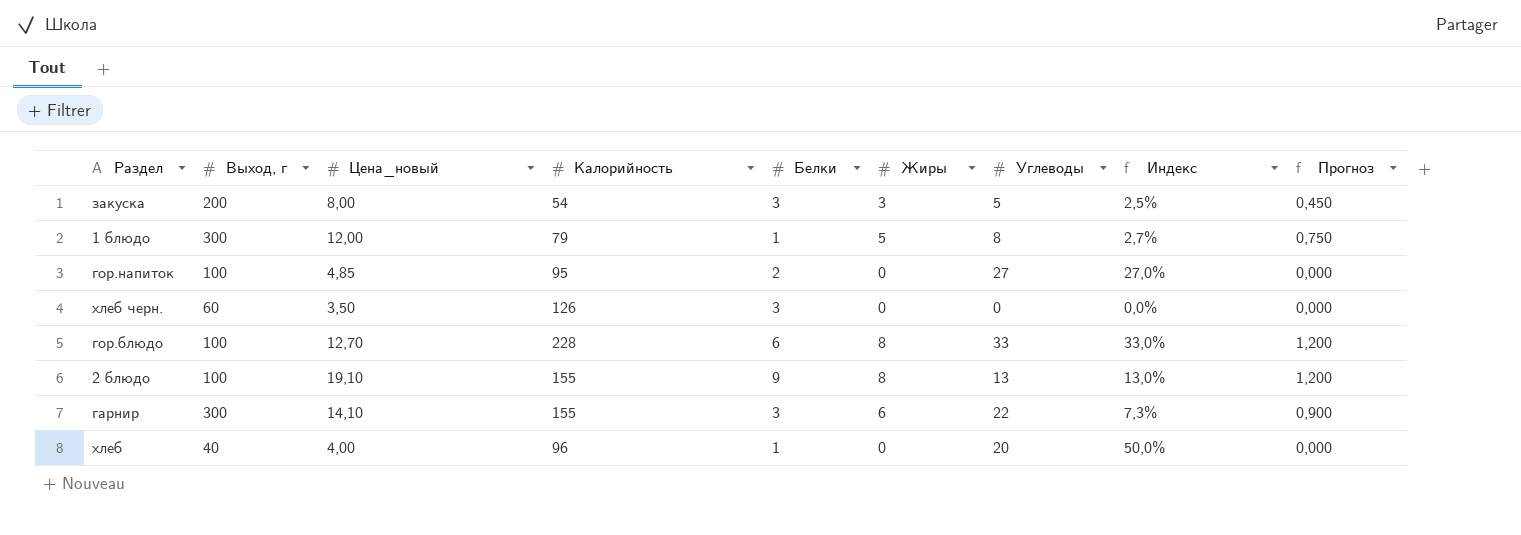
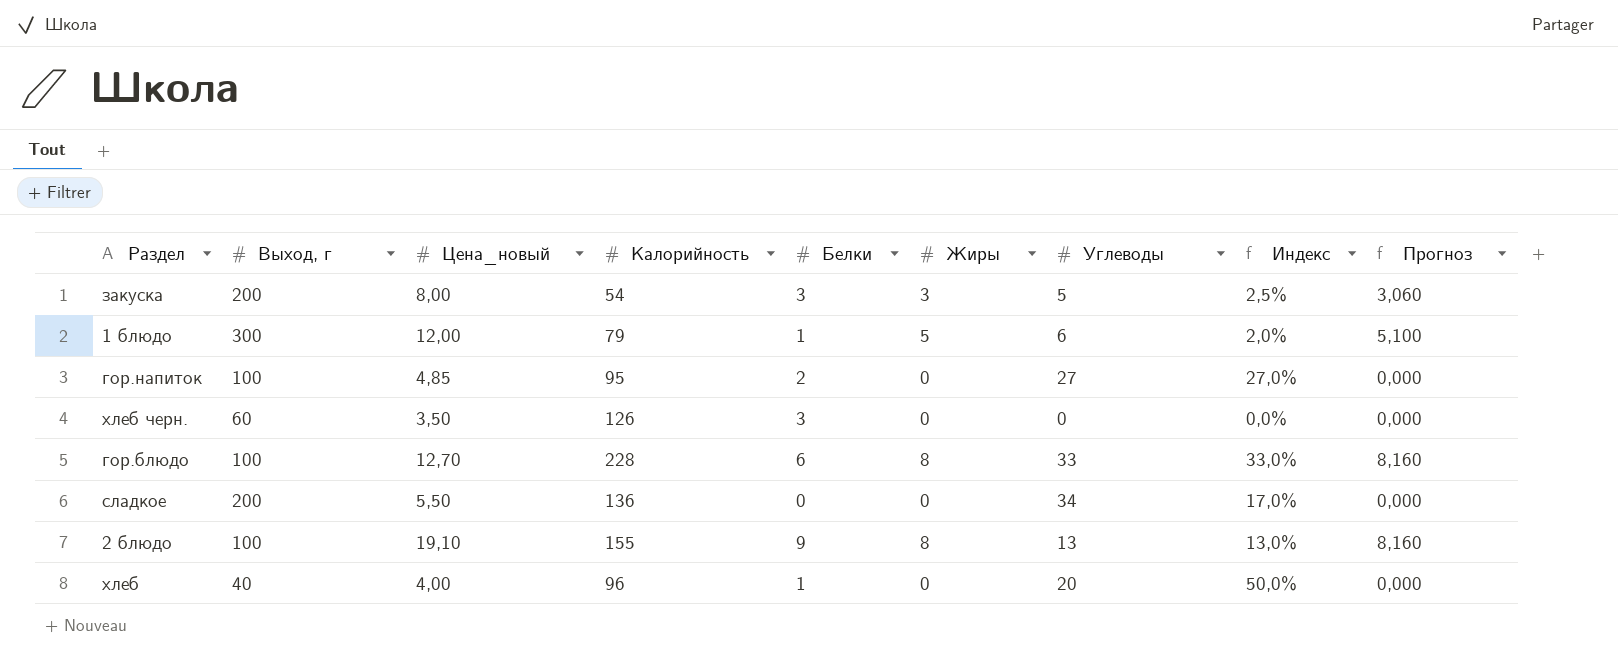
column Прогноз | formula: [Жиры] * 0,15 -> [Жиры] * 1,02
row гарнир: 300 | 14,10 | 155 | 3 | 6 | 22 | 7,3% | 0,900 -> none
1 блюдо | Углеводы: 8 -> 6
1 блюдо | Индекс: 2,7% -> 2,0%
row сладкое: none -> 200 | 5,50 | 136 | 0 | 0 | 34 | 17,0% | 0,000

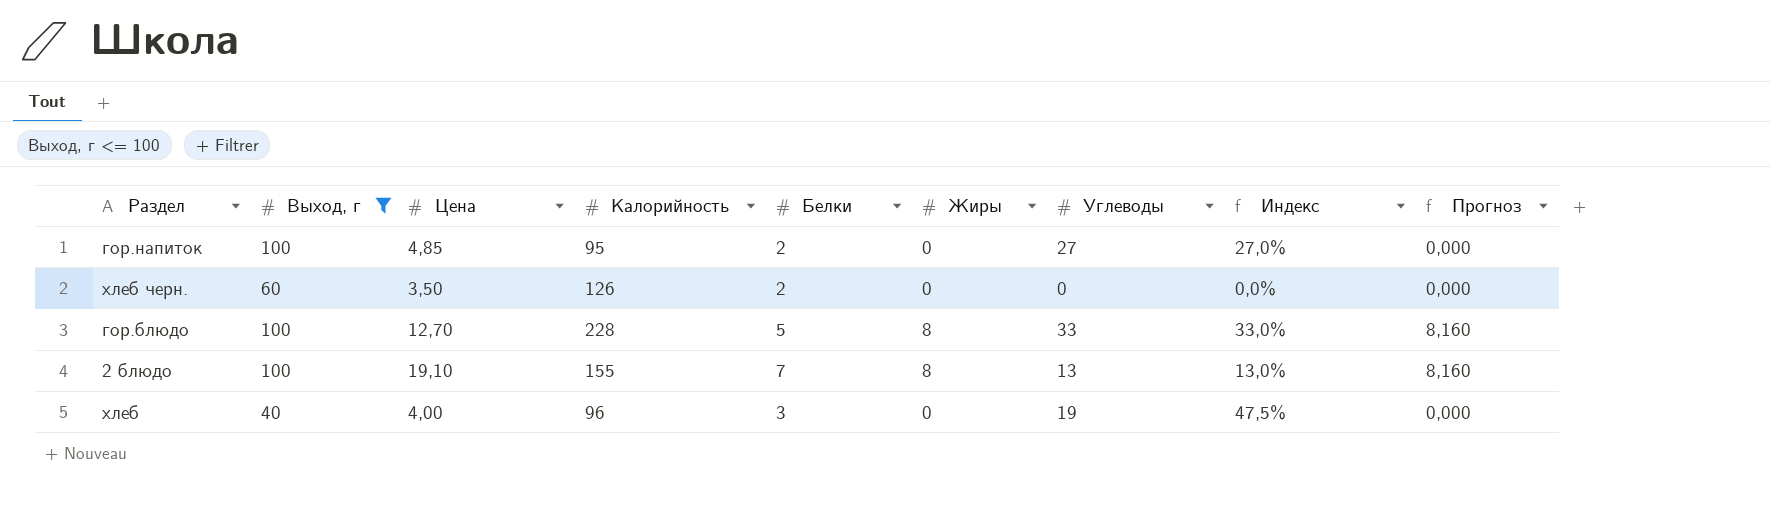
filter: none -> Выход, г <= 100
column name: Цена_новый -> Цена
хлеб черн. | Белки: 3 -> 2
гор.блюдо | Белки: 6 -> 5
2 блюдо | Белки: 9 -> 7
хлеб | Белки: 1 -> 3
хлеб | Углеводы: 20 -> 19
хлеб | Индекс: 50,0% -> 47,5%

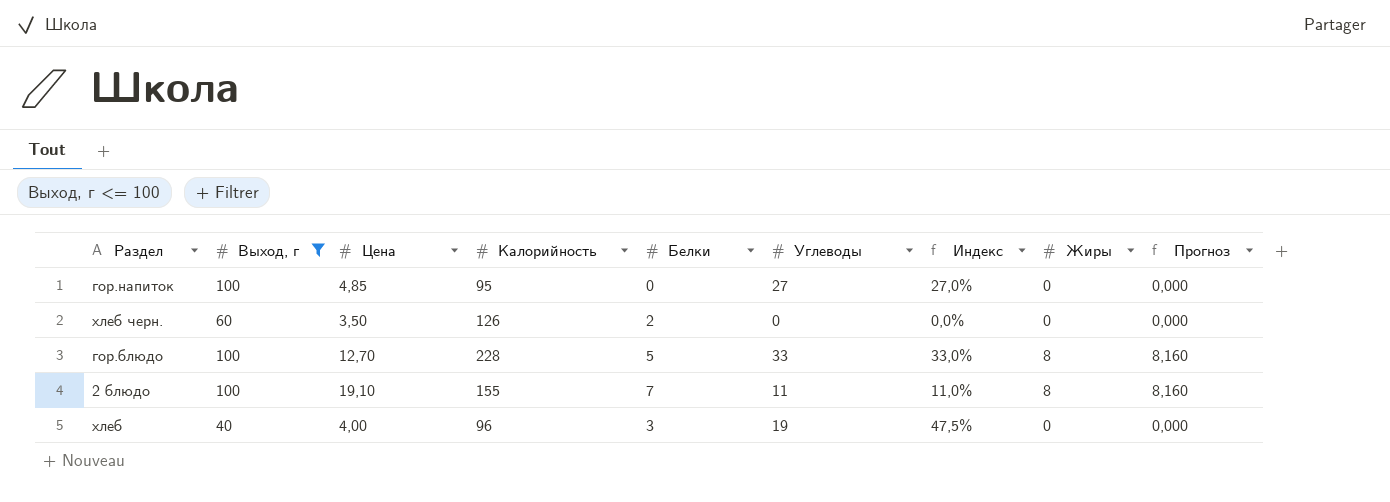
column Жиры | position: 6 -> 8
гор.напиток | Белки: 2 -> 0
2 блюдо | Углеводы: 13 -> 11
2 блюдо | Индекс: 13,0% -> 11,0%

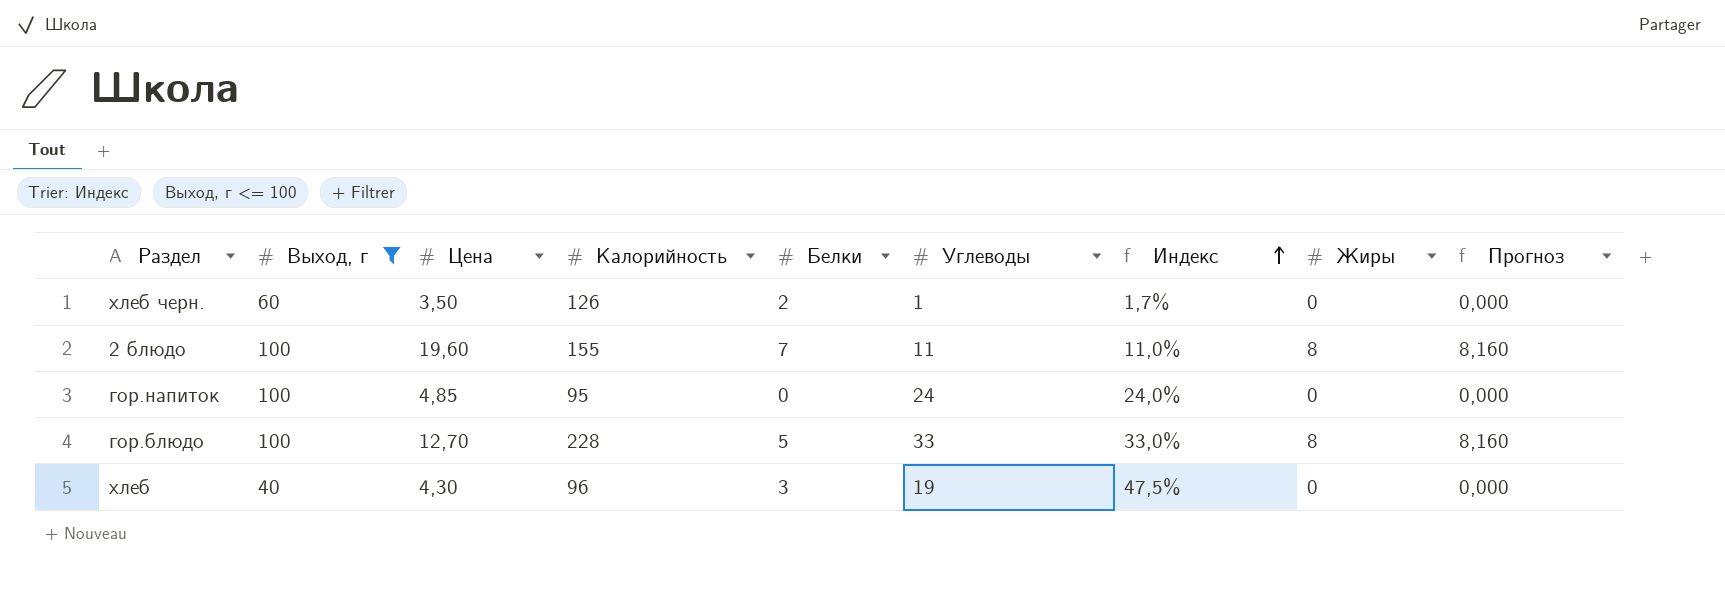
row order: none -> Индекс ascending
хлеб черн. | Углеводы: 0 -> 1
хлеб черн. | Индекс: 0,0% -> 1,7%
2 блюдо | Цена: 19,10 -> 19,60
гор.напиток | Углеводы: 27 -> 24
гор.напиток | Индекс: 27,0% -> 24,0%
хлеб | Цена: 4,00 -> 4,30

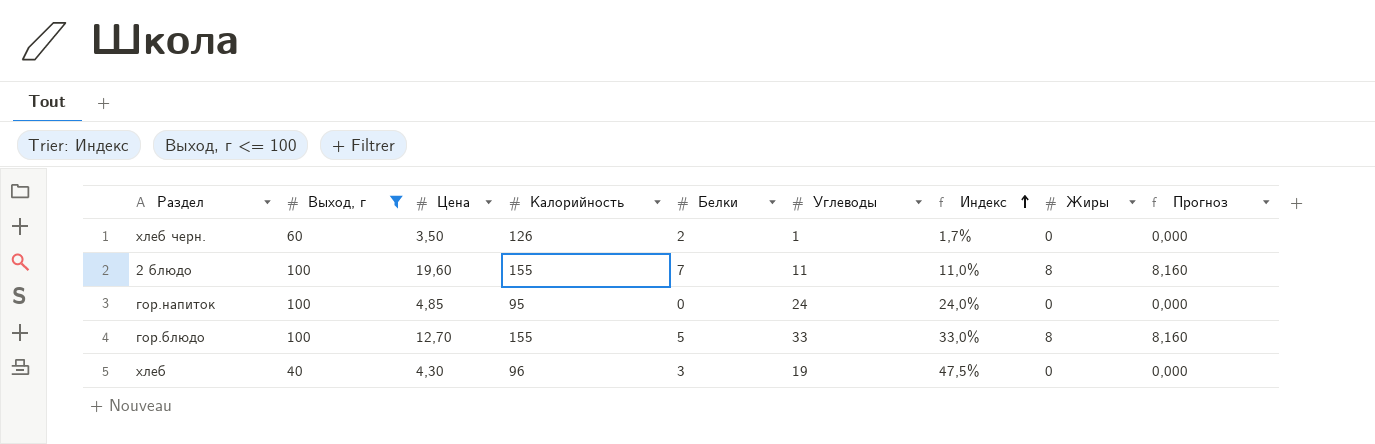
гор.блюдо | Калорийность: 228 -> 155

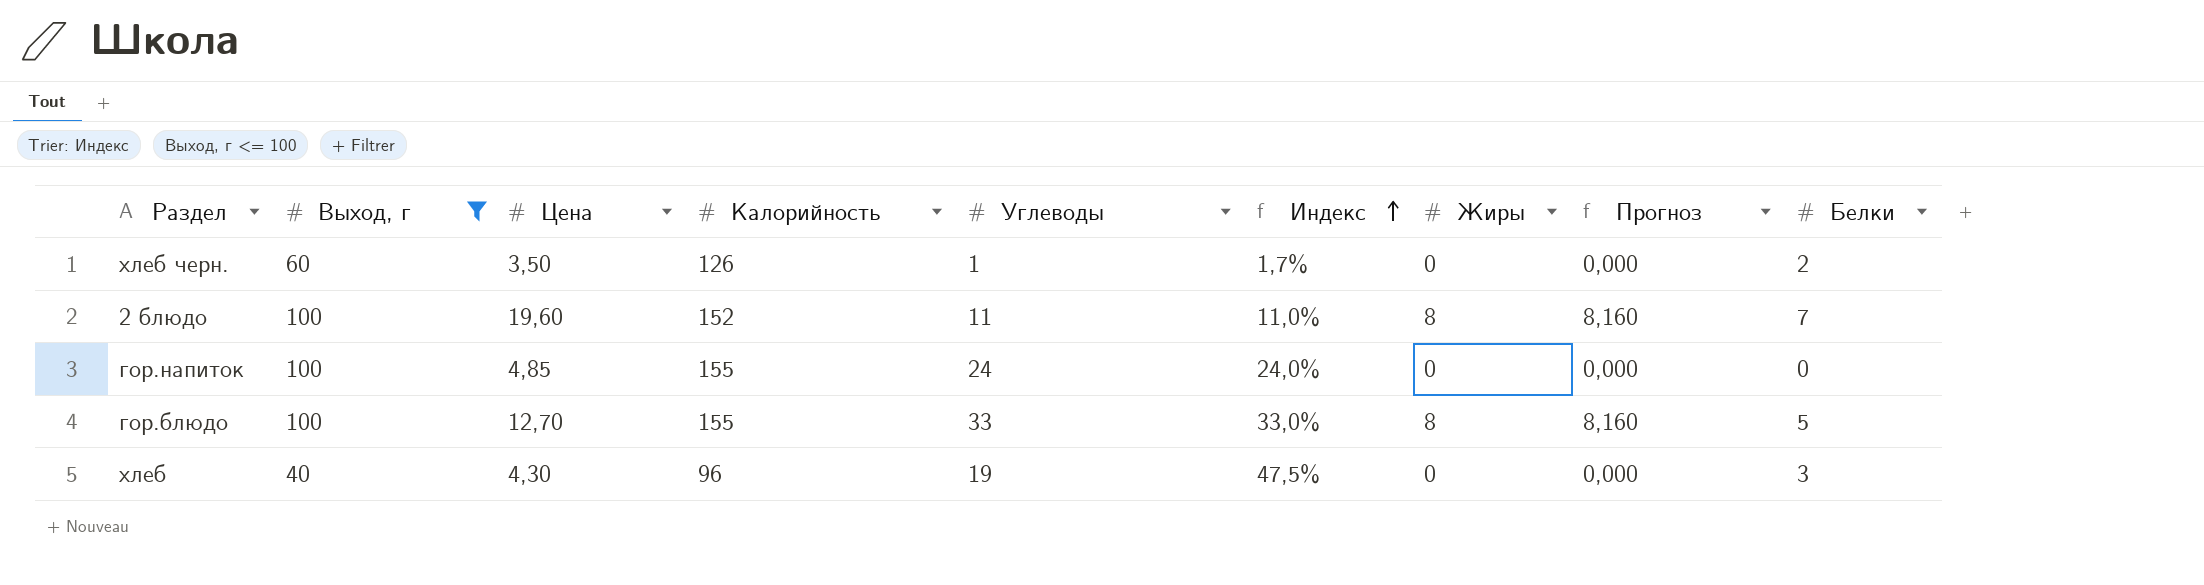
column Белки | position: 5 -> 9
2 блюдо | Калорийность: 155 -> 152
гор.напиток | Калорийность: 95 -> 155

